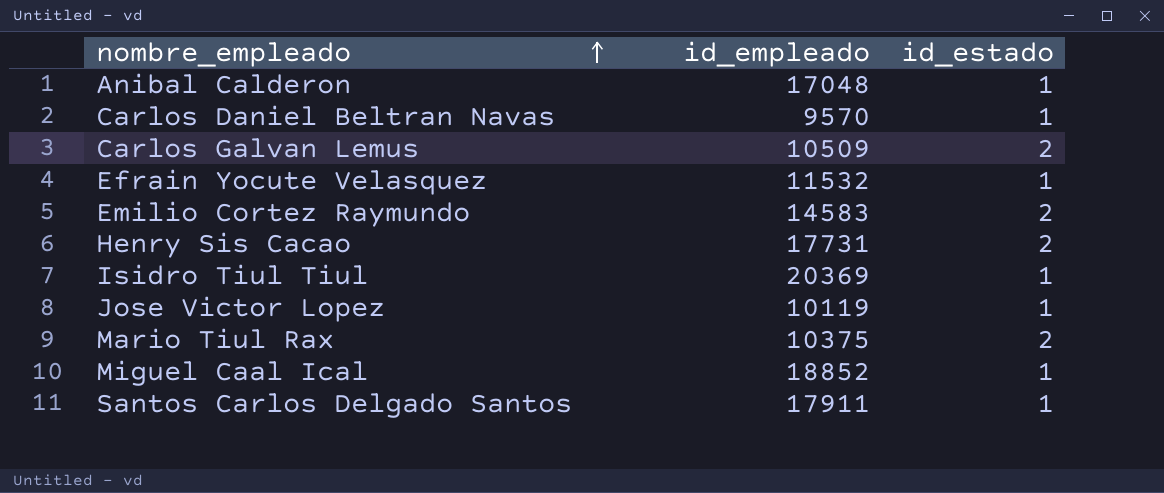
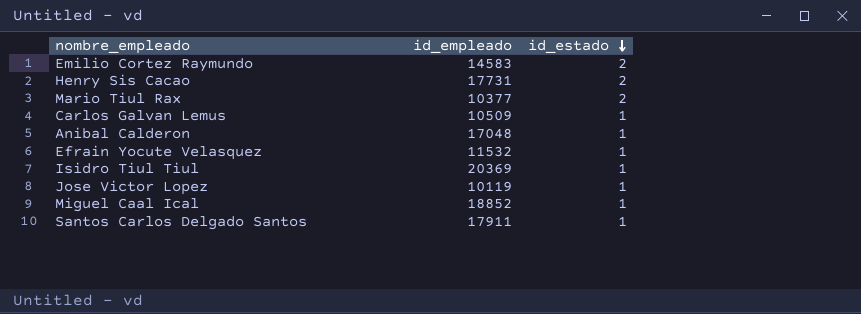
row order: nombre_empleado ascending -> id_estado descending
row Carlos Daniel Beltran Navas: 9570 | 1 -> none
Mario Tiul Rax | id_empleado: 10375 -> 10377
Carlos Galvan Lemus | id_estado: 2 -> 1

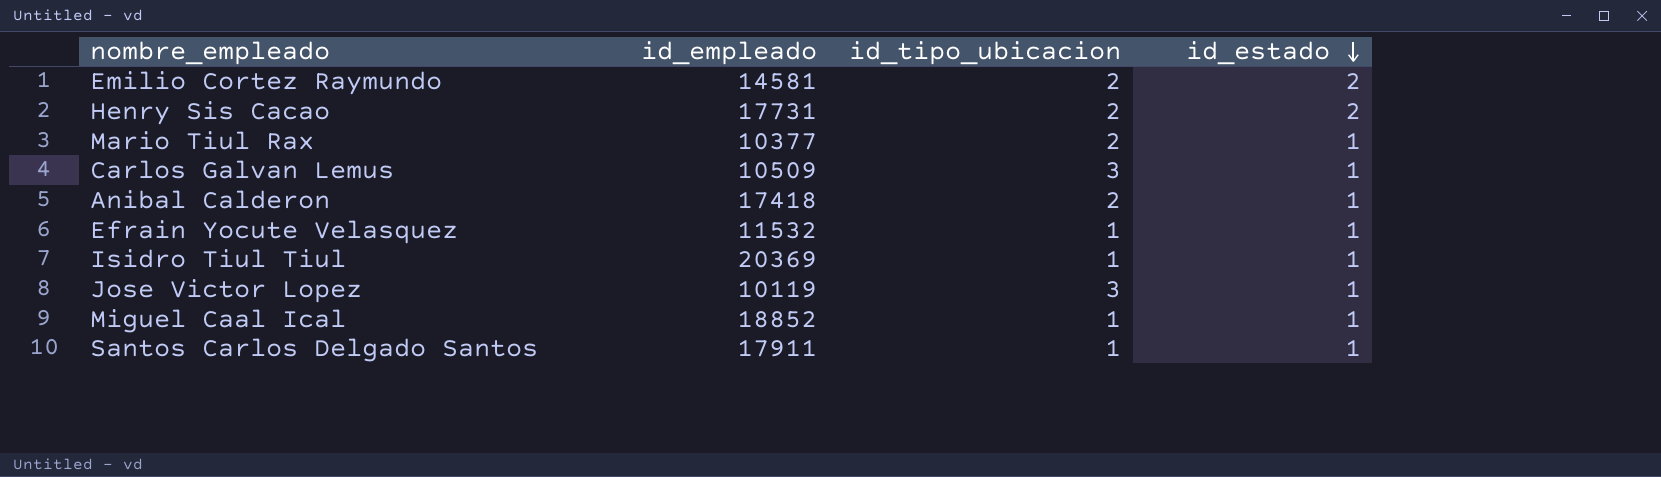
column id_tipo_ubicacion | position: none -> 3
Emilio Cortez Raymundo | id_empleado: 14583 -> 14581
Mario Tiul Rax | id_estado: 2 -> 1
Anibal Calderon | id_empleado: 17048 -> 17418

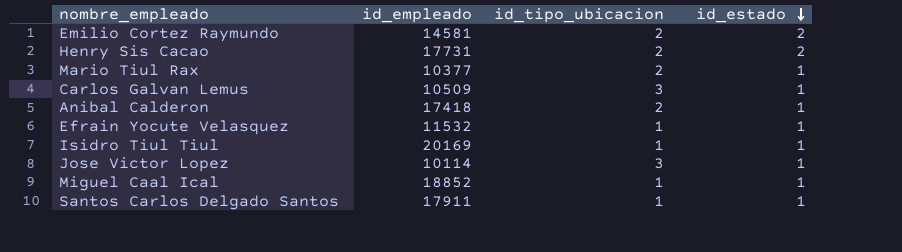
Isidro Tiul Tiul | id_empleado: 20369 -> 20169
Jose Victor Lopez | id_empleado: 10119 -> 10114

